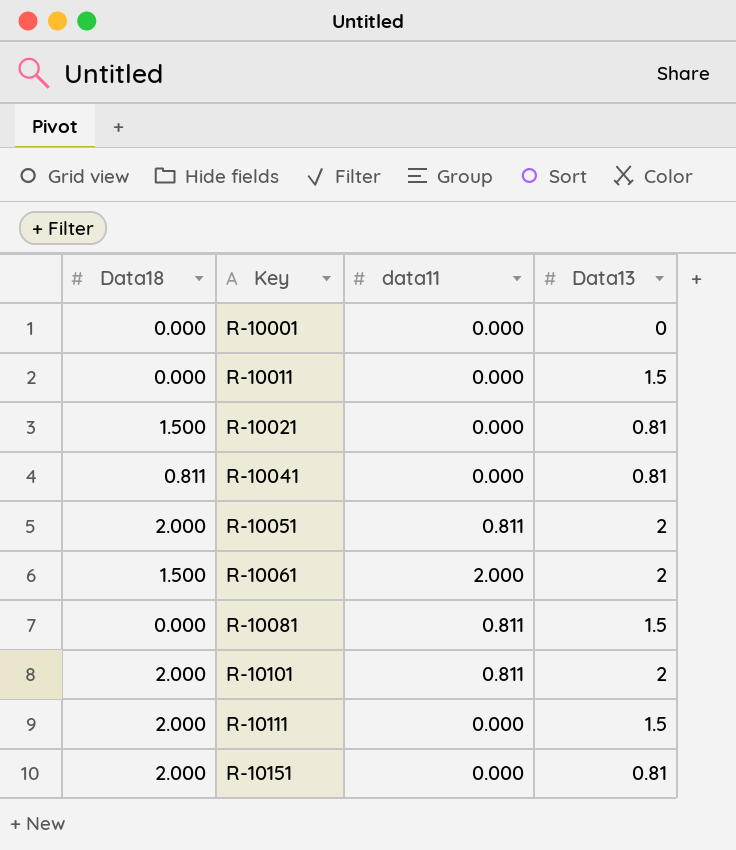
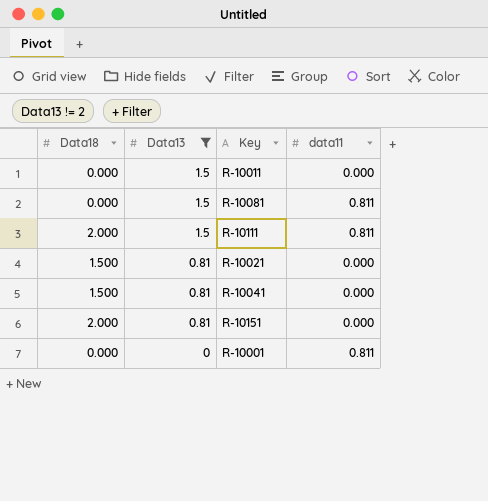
filter: none -> Data13 != 2
row order: Key ascending -> Data13 descending
column Data13 | position: 4 -> 2
R-10111 | data11: 0.000 -> 0.811
R-10041 | Data18: 0.811 -> 1.500
R-10001 | data11: 0.000 -> 0.811

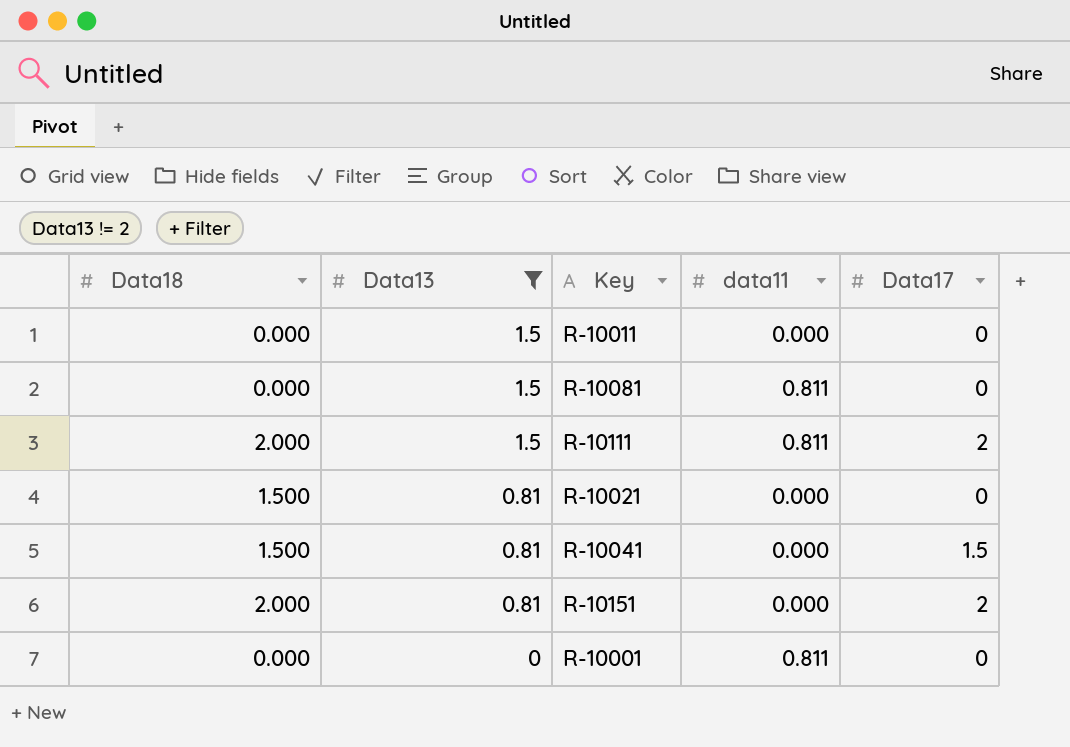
column Data17 | position: none -> 5

